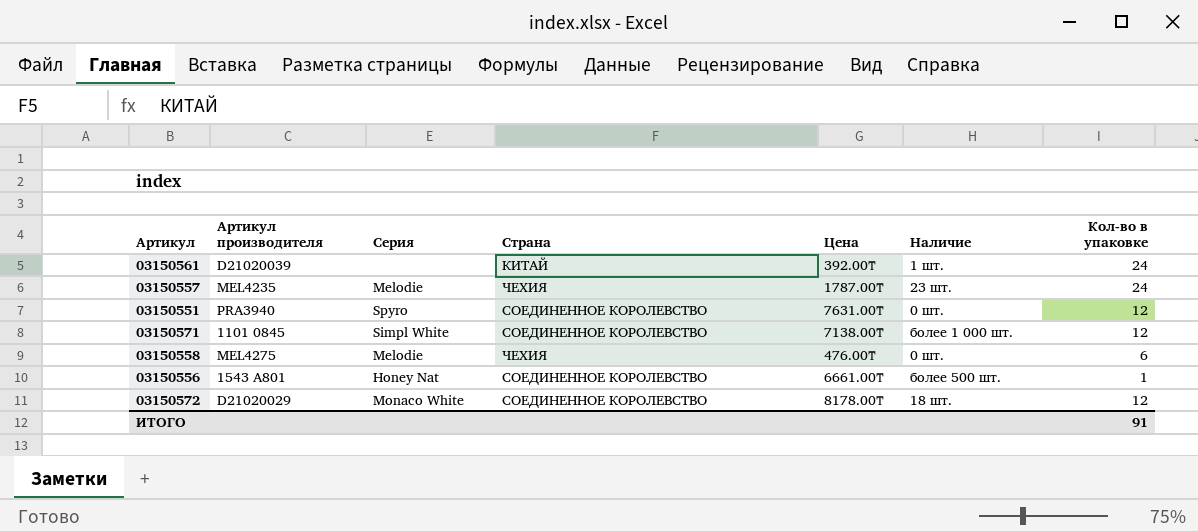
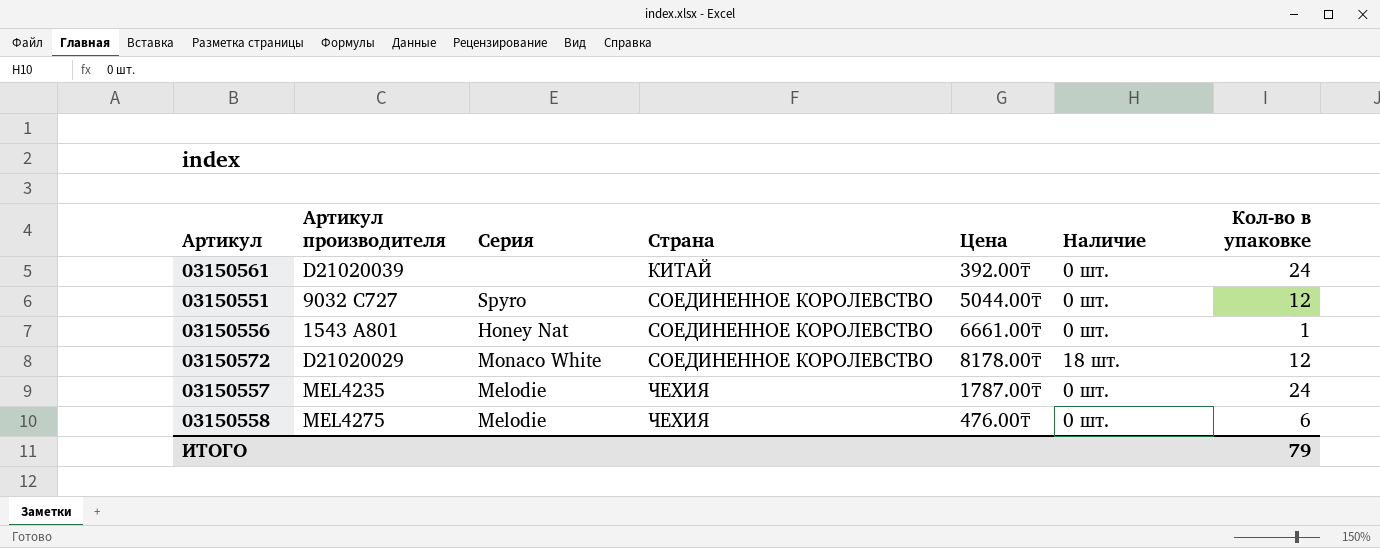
row order: none -> Страна ascending
row 03150571: 1101 0845 | Simpl White | СОЕДИНЕННОЕ КОРОЛЕВСТВО | 7138.00₸ | более 1 000 шт. | 12 -> none
03150561 | Наличие: 1 шт. -> 0 шт.
03150551 | Артикул производителя: PRA3940 -> 9032 C727
03150551 | Цена: 7631.00₸ -> 5044.00₸
03150556 | Наличие: более 500 шт. -> 0 шт.
03150557 | Наличие: 23 шт. -> 0 шт.
ИТОГО | Кол-во в упаковке: 91 -> 79

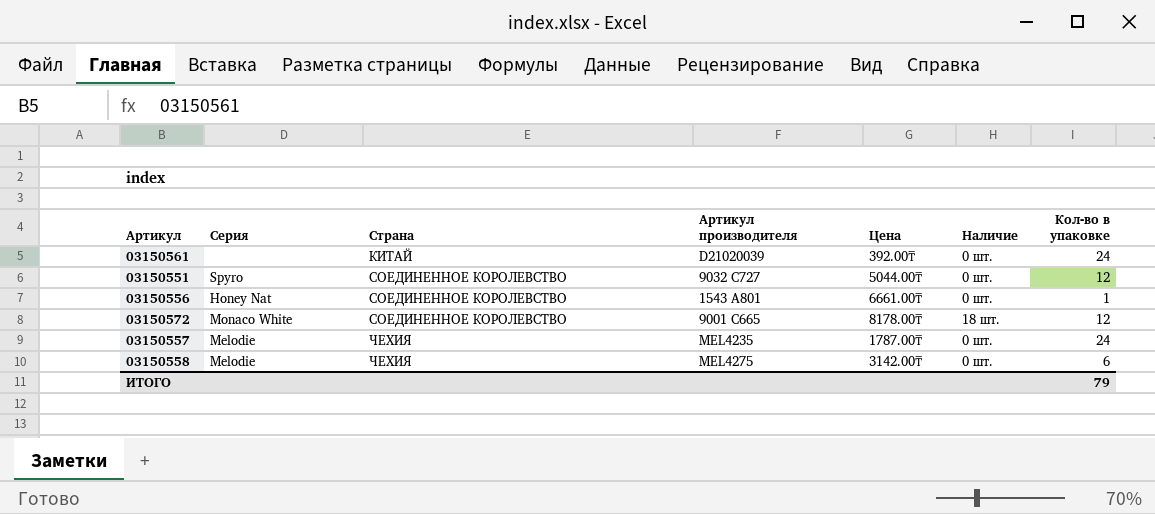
column Артикул производителя | position: 2 -> 4
03150572 | Артикул производителя: D21020029 -> 9001 C665
03150558 | Цена: 476.00₸ -> 3142.00₸

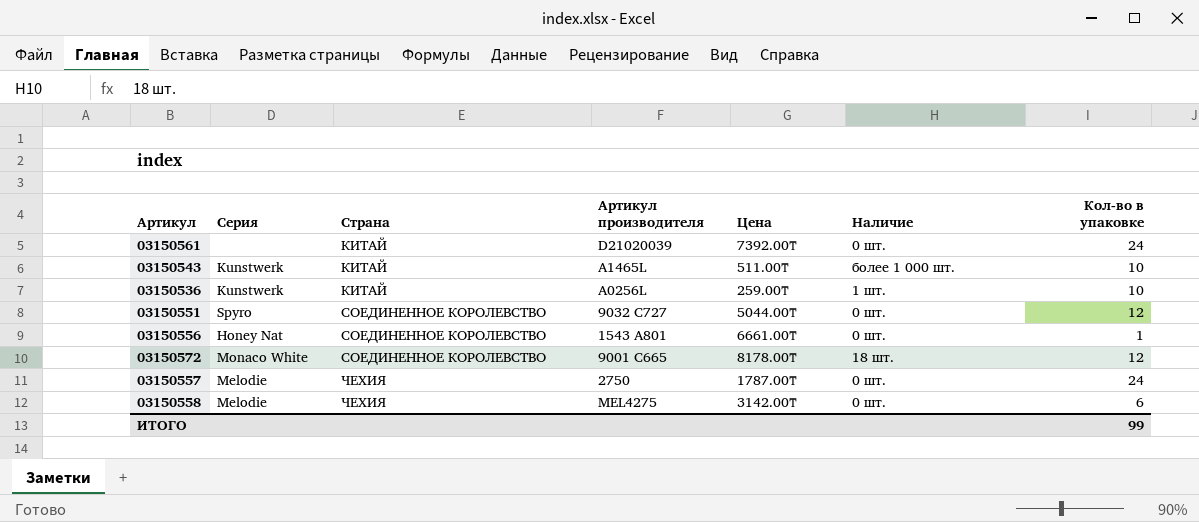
03150561 | Цена: 392.00₸ -> 7392.00₸
row 03150543: none -> Kunstwerk | КИТАЙ | A1465L | 511.00₸ | более 1 000 шт. | 10
row 03150536: none -> Kunstwerk | КИТАЙ | A0256L | 259.00₸ | 1 шт. | 10
03150557 | Артикул производителя: MEL4235 -> 2750
ИТОГО | Кол-во в упаковке: 79 -> 99

